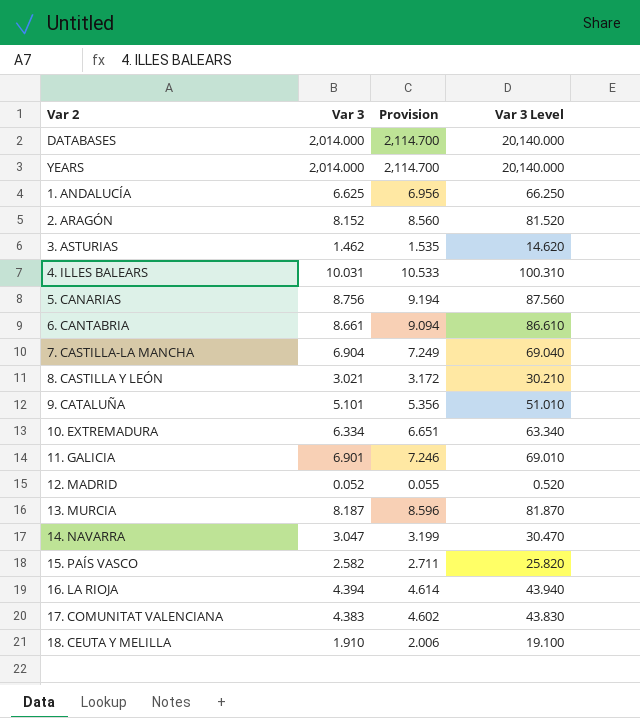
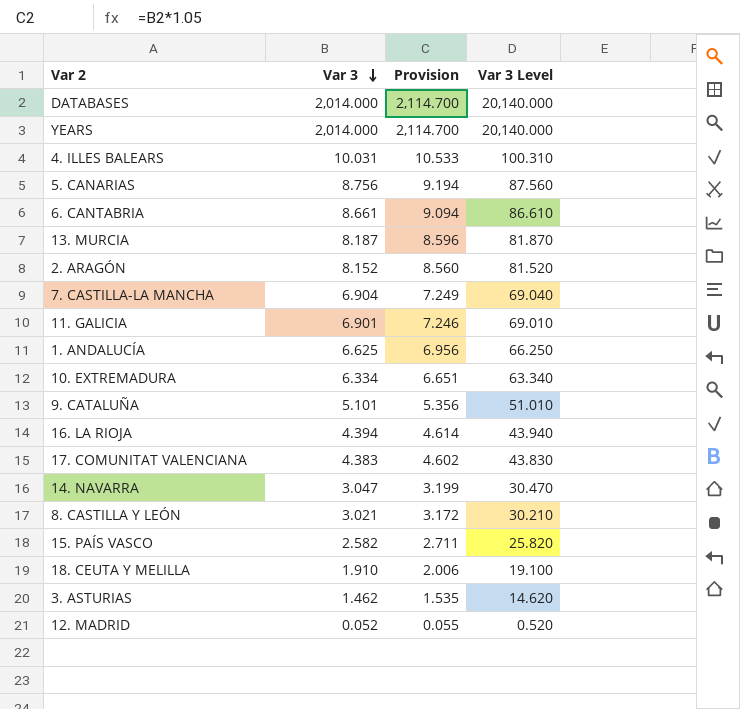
row order: none -> Var 3 descending

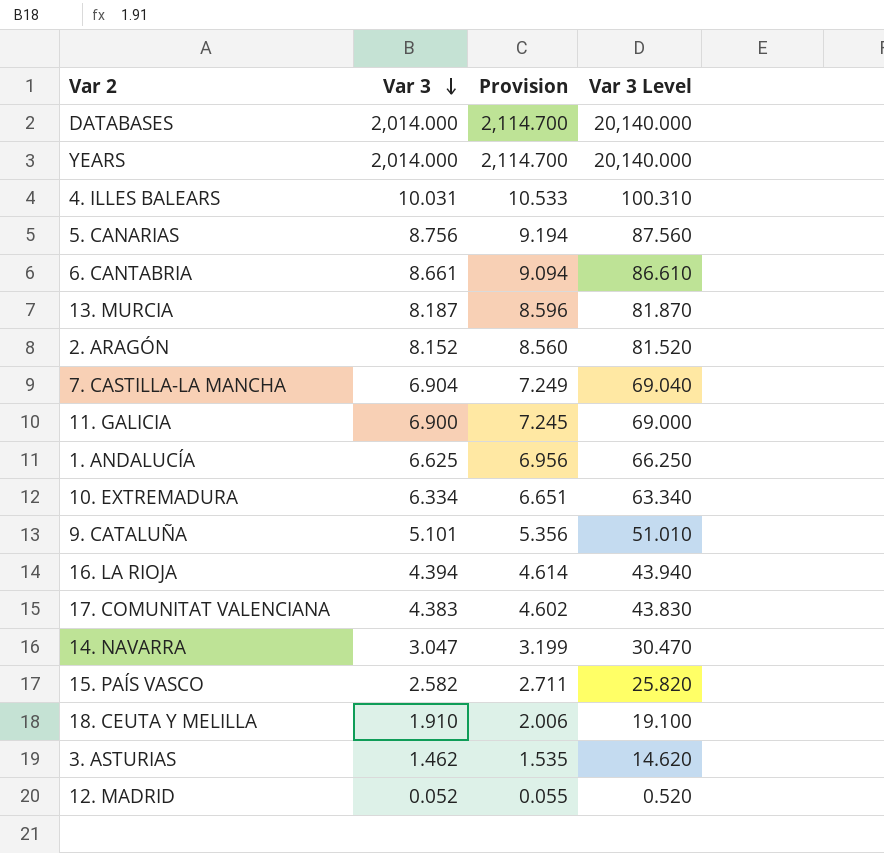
row 8. CASTILLA Y LEÓN: 3.021 | 3.172 | 30.210 -> none
11. GALICIA | Var 3: 6.901 -> 6.900
11. GALICIA | Provision: 7.246 -> 7.245
11. GALICIA | Var 3 Level: 69.010 -> 69.000

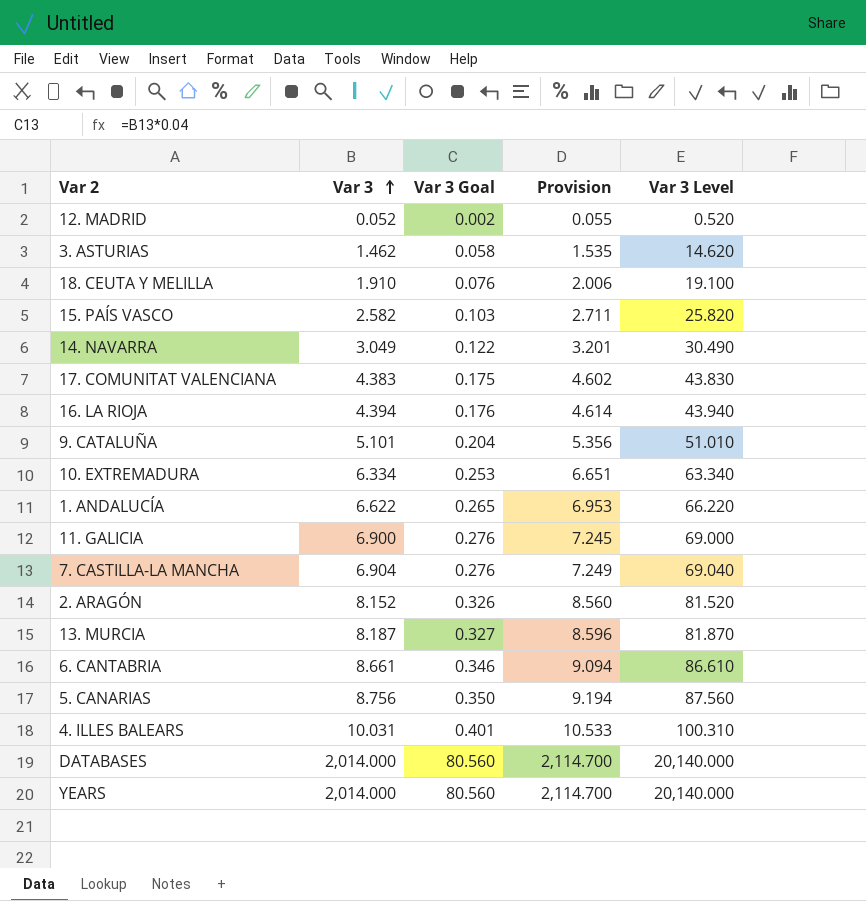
row order: Var 3 descending -> Var 3 ascending
column Var 3 Goal | formula: none -> [Var 3] * 0.04
14. NAVARRA | Var 3: 3.047 -> 3.049
14. NAVARRA | Provision: 3.199 -> 3.201
14. NAVARRA | Var 3 Level: 30.470 -> 30.490
1. ANDALUCÍA | Var 3: 6.625 -> 6.622
1. ANDALUCÍA | Provision: 6.956 -> 6.953
1. ANDALUCÍA | Var 3 Level: 66.250 -> 66.220

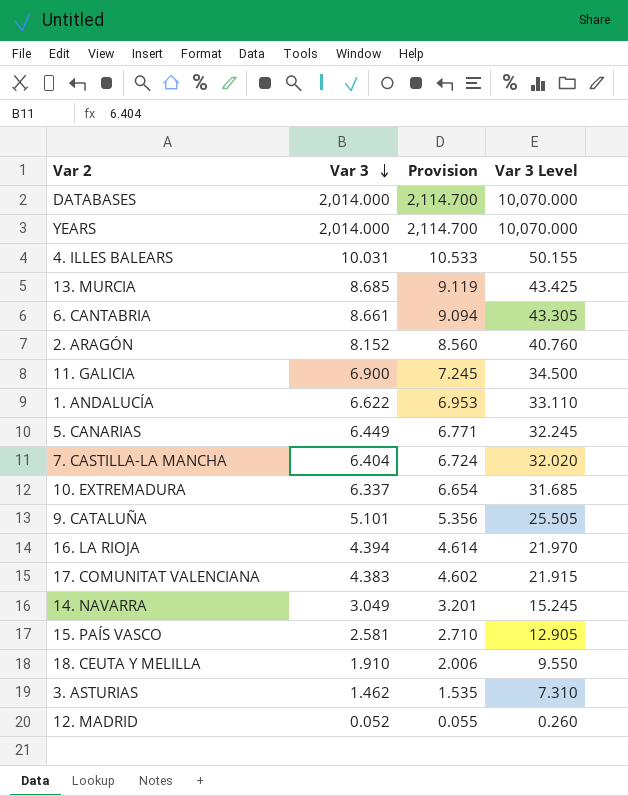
row order: Var 3 ascending -> Var 3 descending
column Var 3 Goal | formula: [Var 3] * 0.04 -> none
column Var 3 Level | formula: [Var 3] * 10 -> [Var 3] * 5
13. MURCIA | Var 3: 8.187 -> 8.685
13. MURCIA | Provision: 8.596 -> 9.119
5. CANARIAS | Var 3: 8.756 -> 6.449
5. CANARIAS | Provision: 9.194 -> 6.771
7. CASTILLA-LA MANCHA | Var 3: 6.904 -> 6.404
7. CASTILLA-LA MANCHA | Provision: 7.249 -> 6.724
10. EXTREMADURA | Var 3: 6.334 -> 6.337
10. EXTREMADURA | Provision: 6.651 -> 6.654
15. PAÍS VASCO | Var 3: 2.582 -> 2.581
15. PAÍS VASCO | Provision: 2.711 -> 2.710

